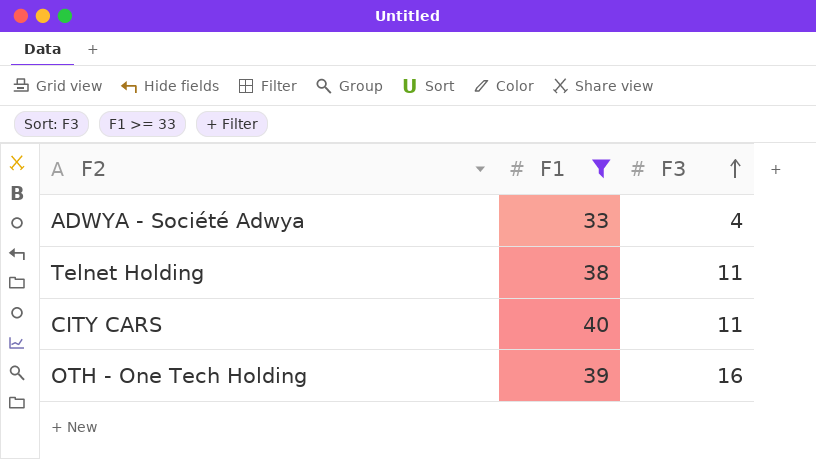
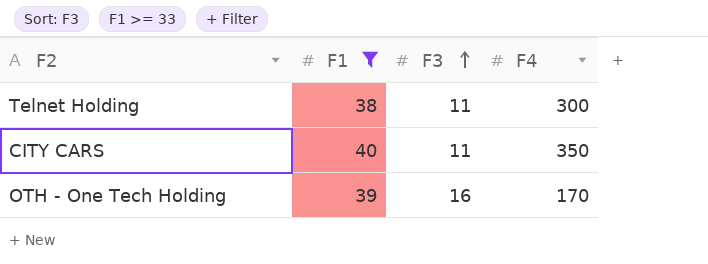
column F4 | position: none -> 4
row ADWYA - Société Adwya: 33 | 4 -> none

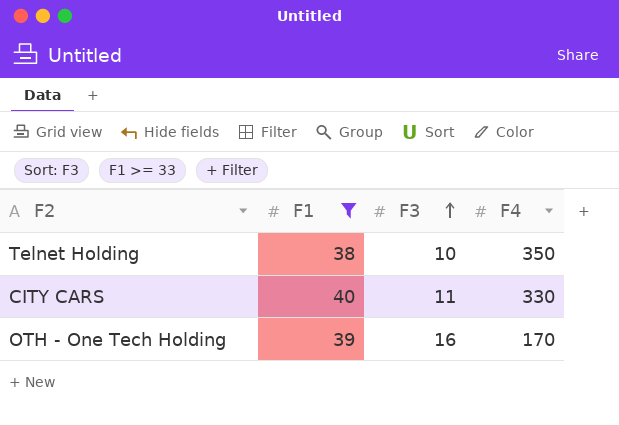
Telnet Holding | F3: 11 -> 10
Telnet Holding | F4: 300 -> 350
CITY CARS | F4: 350 -> 330

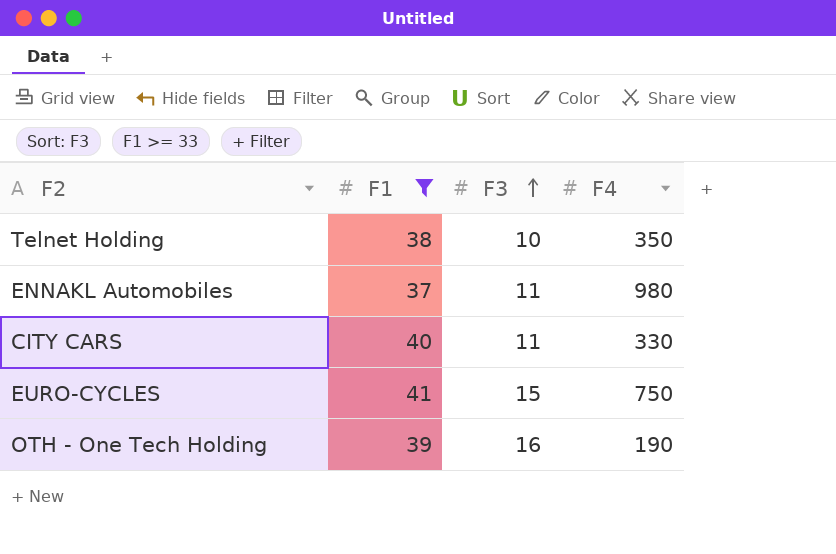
row ENNAKL Automobiles: none -> 37 | 11 | 980
row EURO-CYCLES: none -> 41 | 15 | 750
OTH - One Tech Holding | F4: 170 -> 190

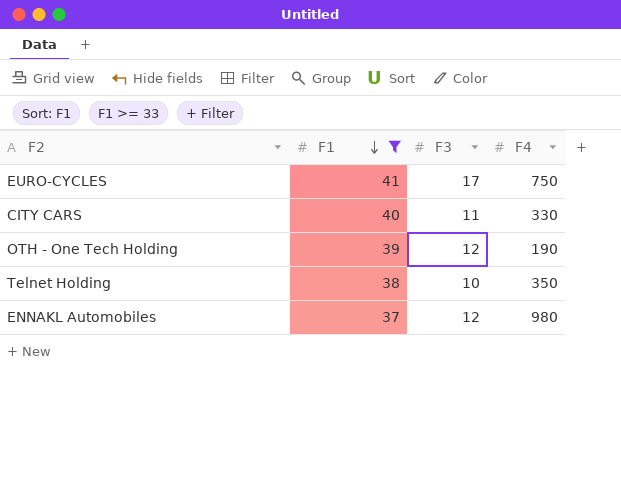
row order: F3 ascending -> F1 descending
EURO-CYCLES | F3: 15 -> 17
OTH - One Tech Holding | F3: 16 -> 12
ENNAKL Automobiles | F3: 11 -> 12

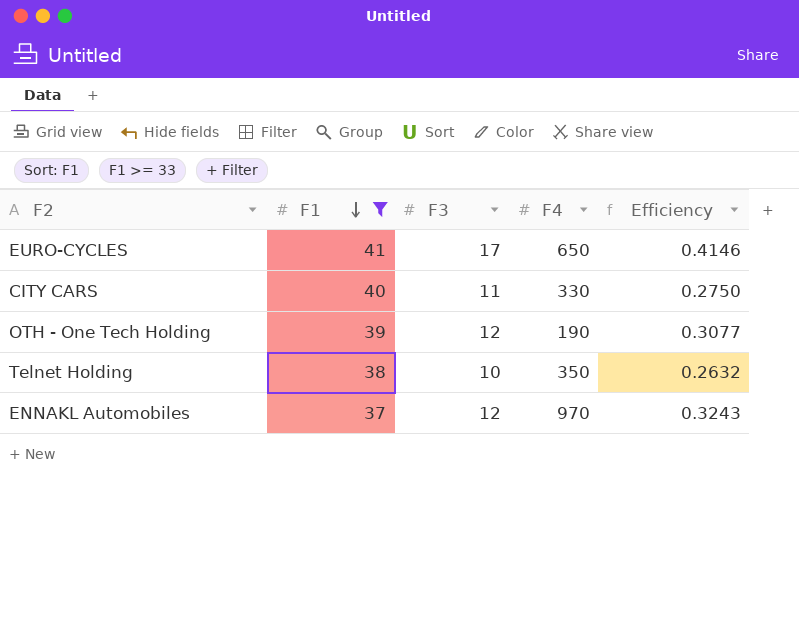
column Efficiency | formula: none -> [F3] / [F1]
EURO-CYCLES | F4: 750 -> 650
ENNAKL Automobiles | F4: 980 -> 970

